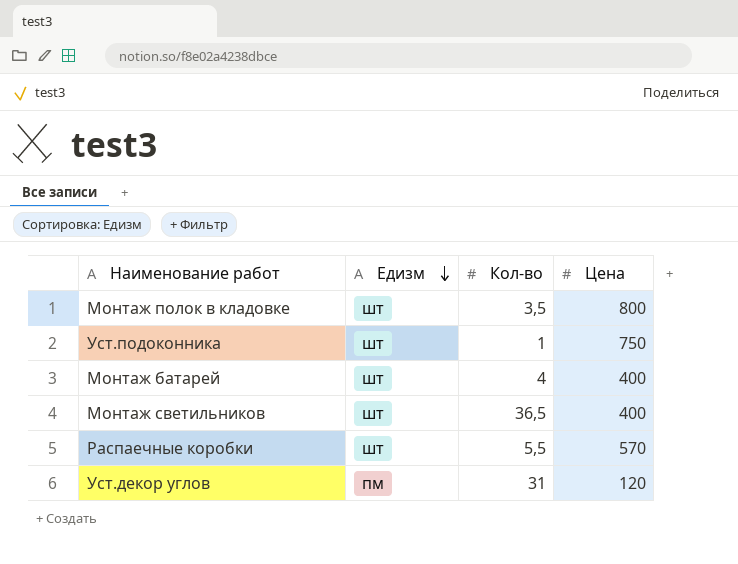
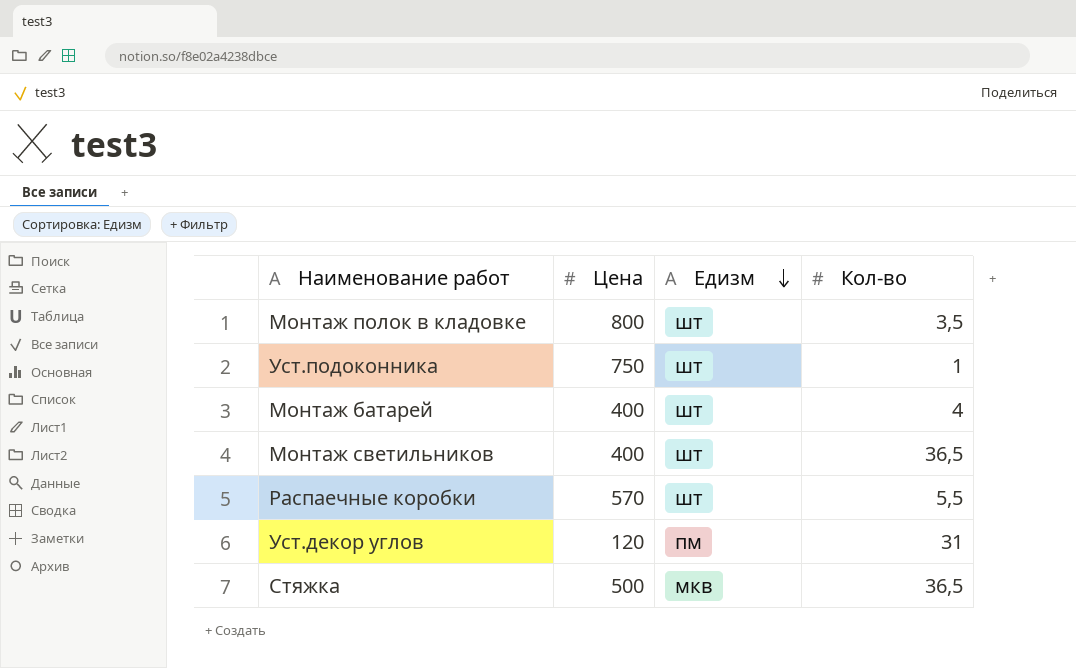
column Цена | position: 4 -> 2
row Стяжка: none -> 500 | мкв | 36,5

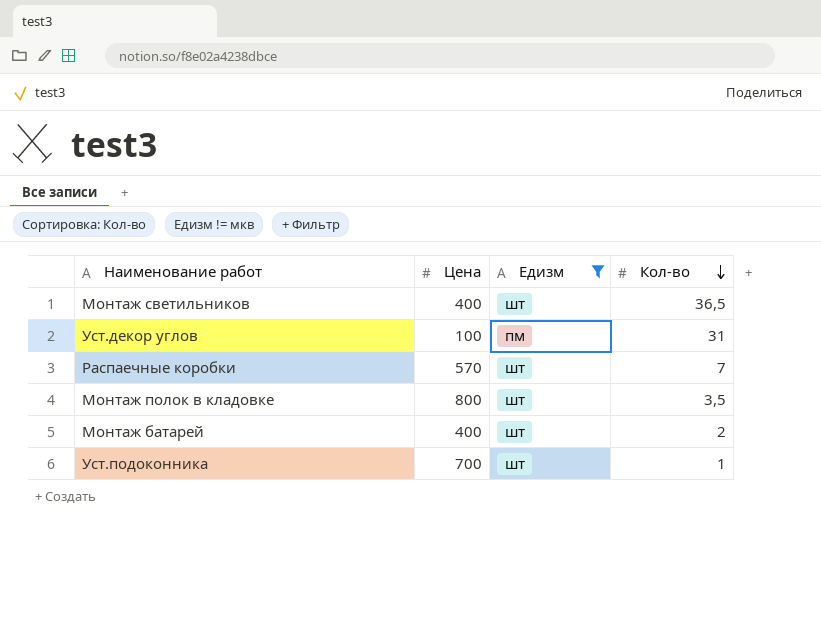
filter: none -> Едизм != мкв
row order: Едизм descending -> Кол-во descending
Уст.декор углов | Цена: 120 -> 100
Распаечные коробки | Кол-во: 5,5 -> 7
Монтаж батарей | Кол-во: 4 -> 2
Уст.подоконника | Цена: 750 -> 700

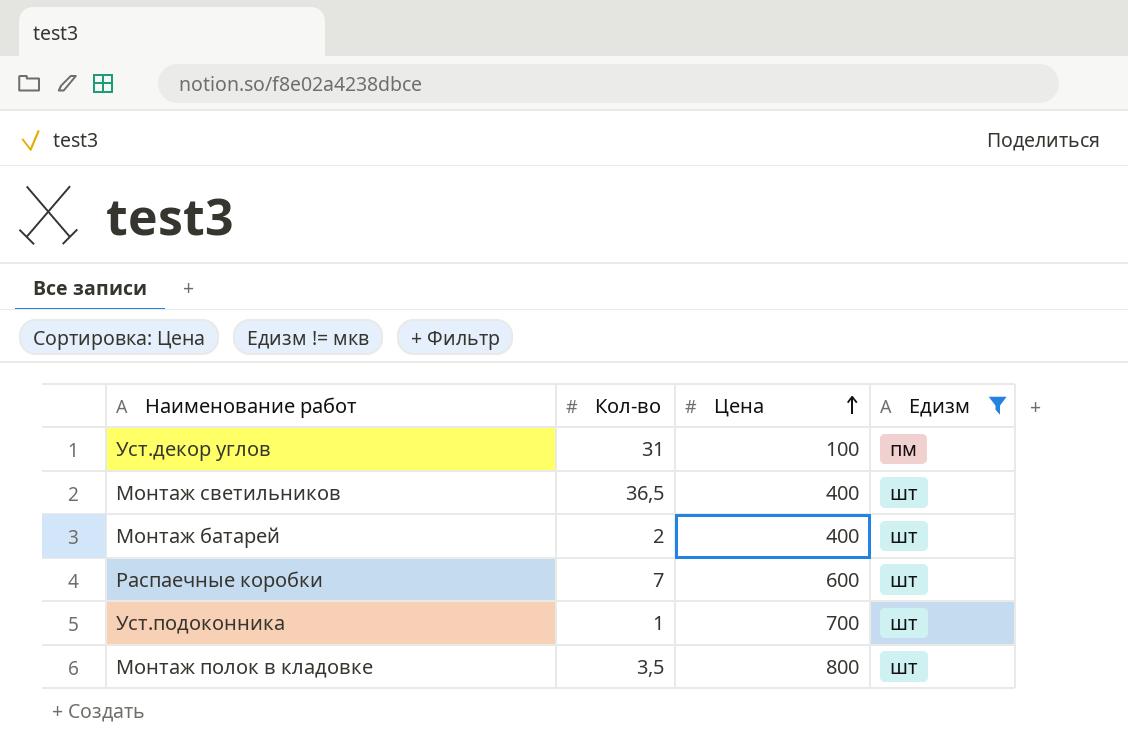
row order: Кол-во descending -> Цена ascending
column Кол-во | position: 4 -> 2
Распаечные коробки | Цена: 570 -> 600

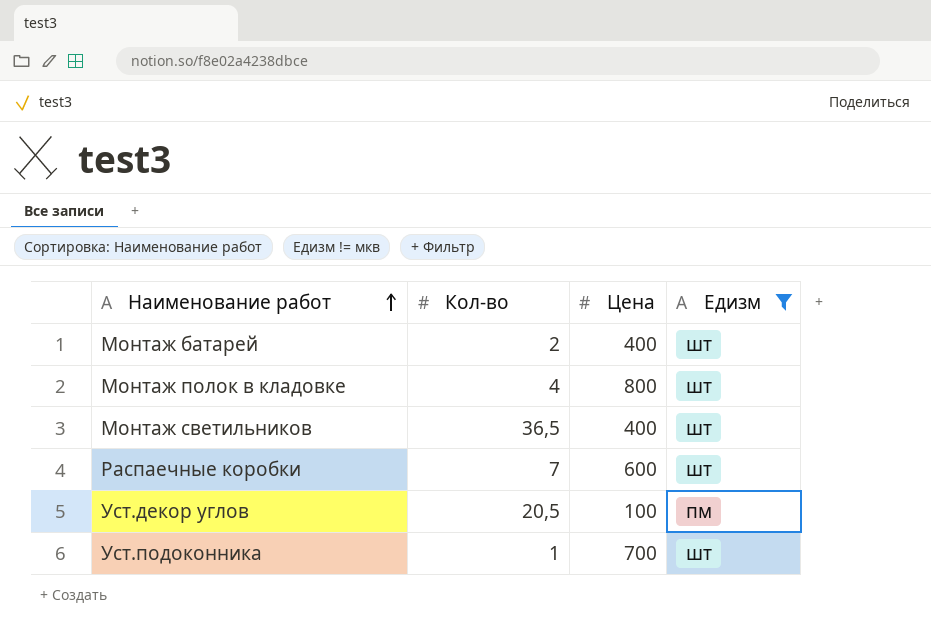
row order: Цена ascending -> Наименование работ ascending
Монтаж полок в кладовке | Кол-во: 3,5 -> 4
Уст.декор углов | Кол-во: 31 -> 20,5

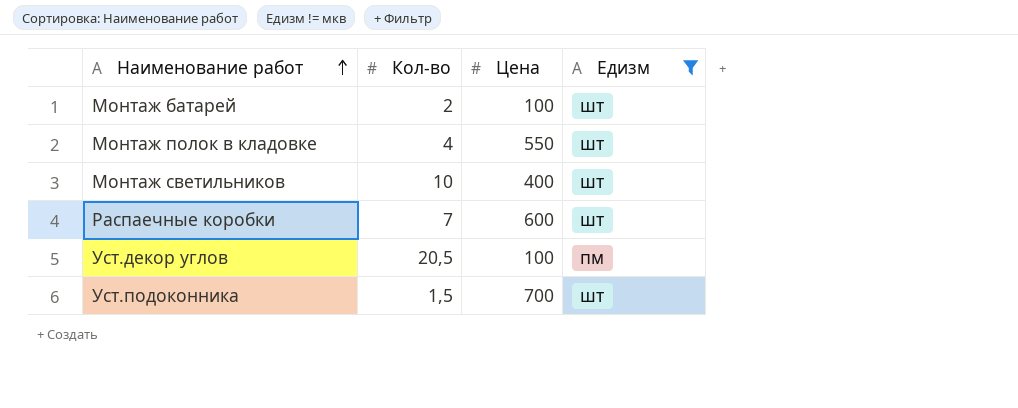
Монтаж батарей | Цена: 400 -> 100
Монтаж полок в кладовке | Цена: 800 -> 550
Монтаж светильников | Кол-во: 36,5 -> 10
Уст.подоконника | Кол-во: 1 -> 1,5

